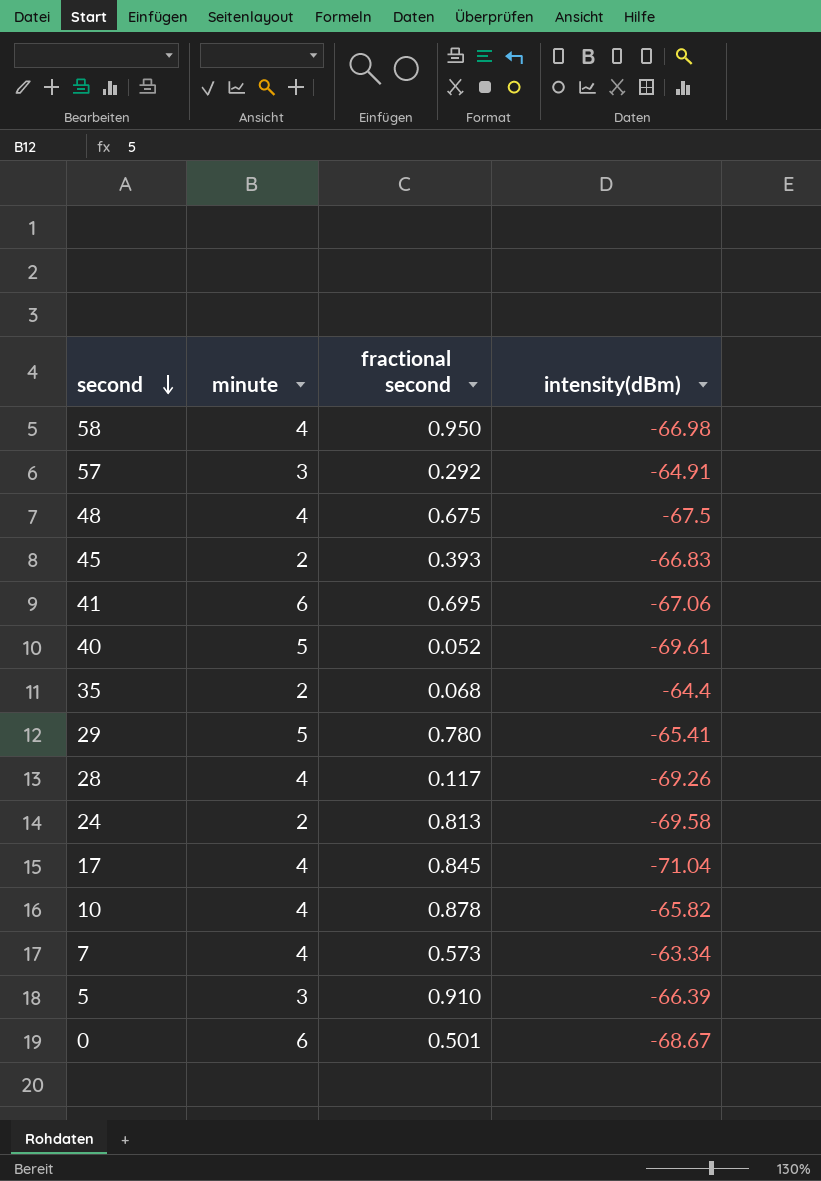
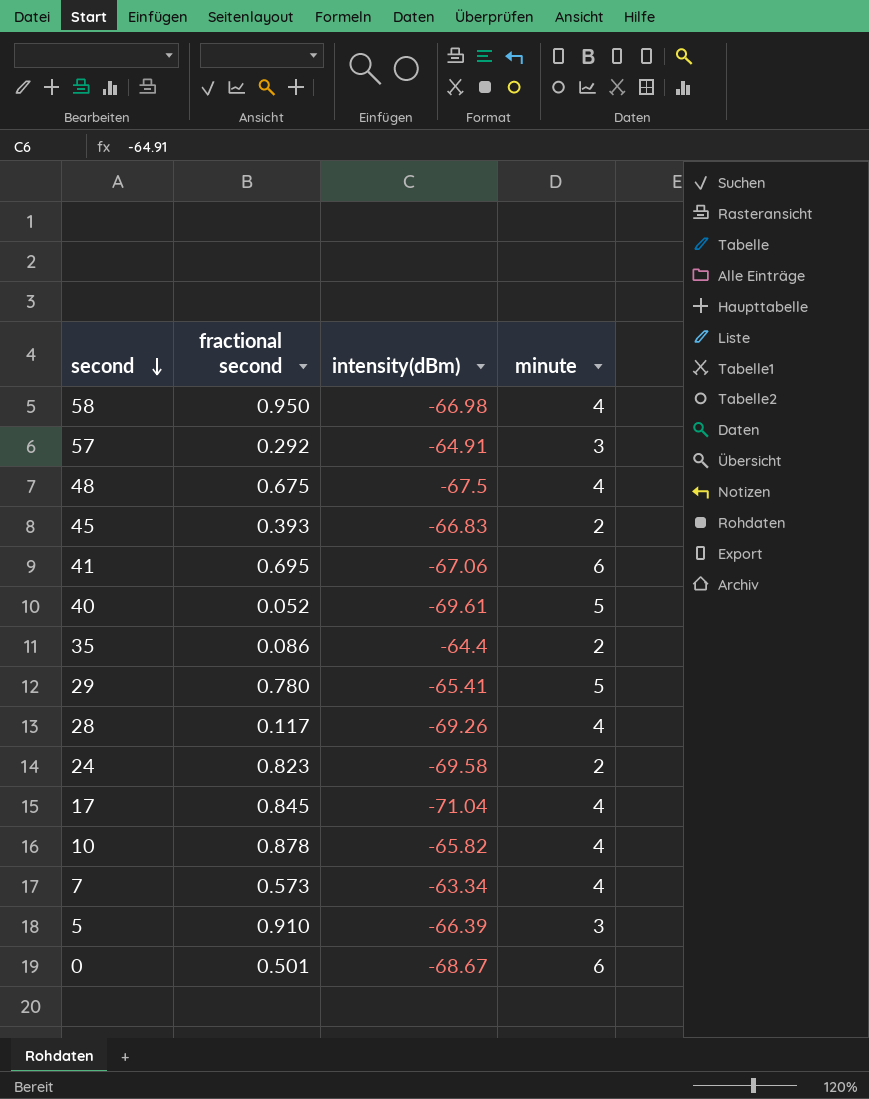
column minute | position: 2 -> 4
35 | fractional second: 0.068 -> 0.086
24 | fractional second: 0.813 -> 0.823

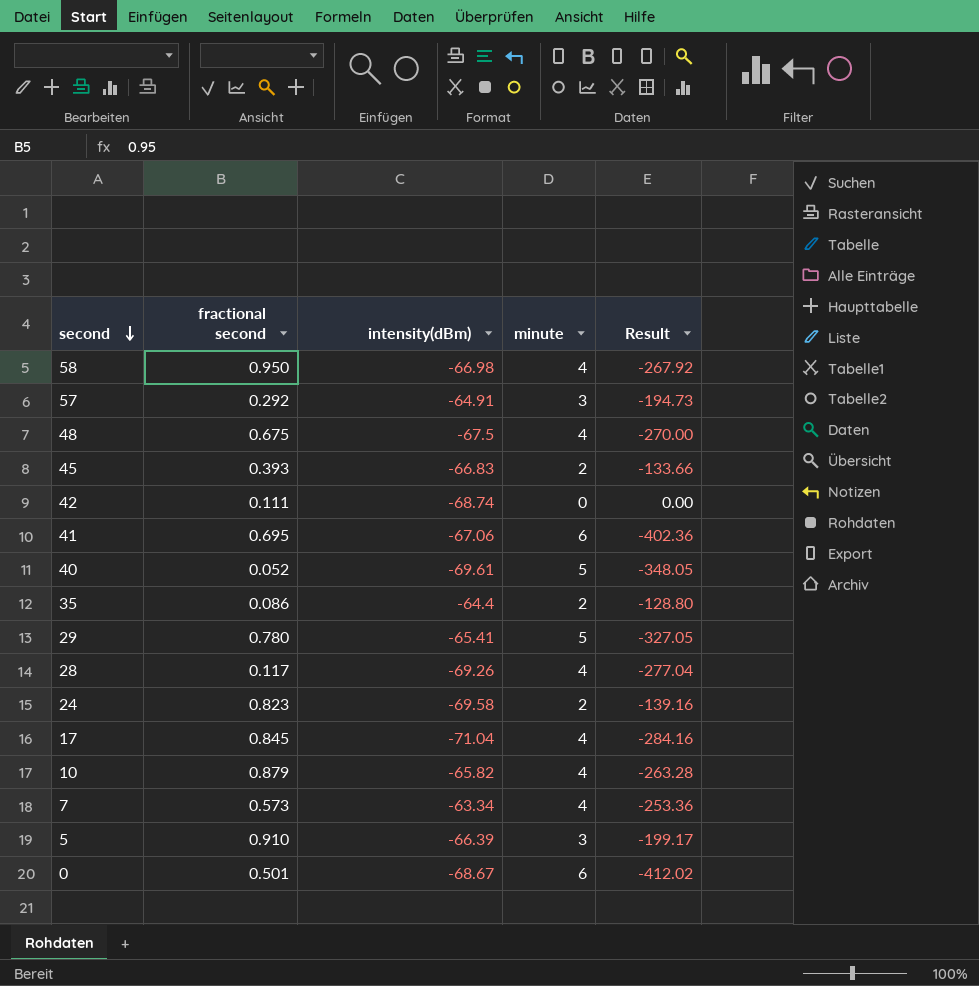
column Result | formula: none -> [intensity(dBm)] * [minute]
row 42: none -> 0.111 | -68.74 | 0 | 0.00
10 | fractional second: 0.878 -> 0.879

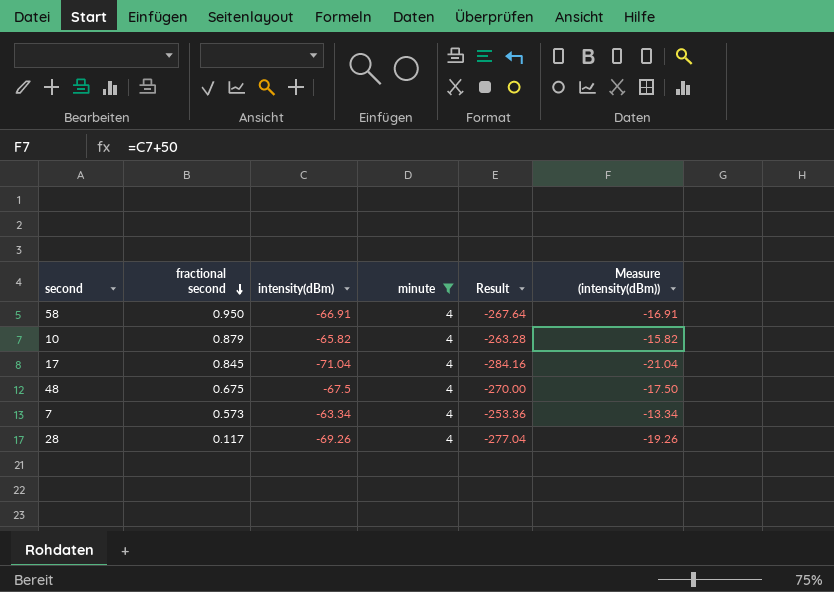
filter: none -> minute = 4
row order: second descending -> fractional second descending
column Measure (intensity(dBm)) | formula: none -> [intensity(dBm)] + 50
58 | intensity(dBm): -66.98 -> -66.91
58 | Result: -267.92 -> -267.64

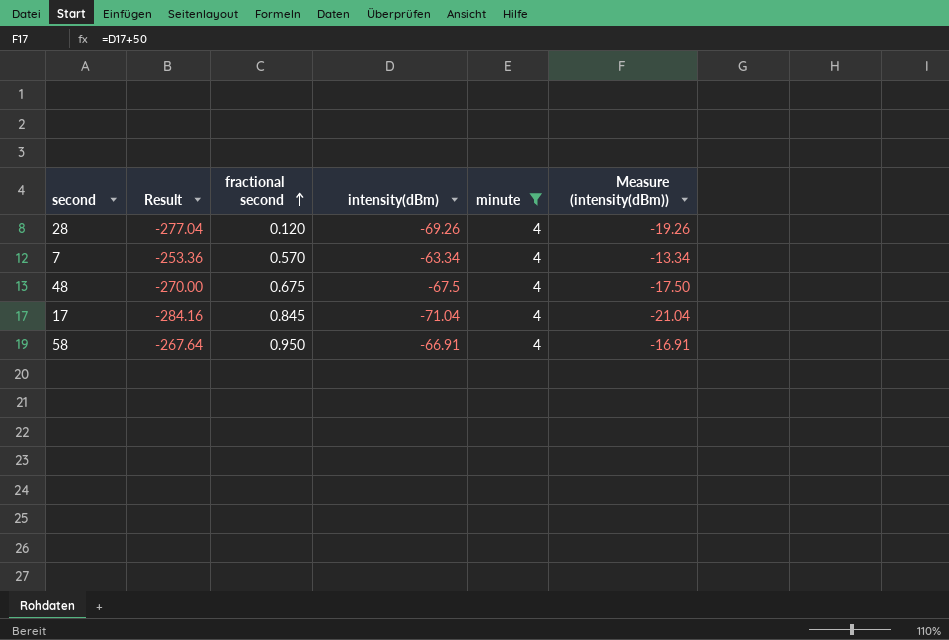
row order: fractional second descending -> fractional second ascending
column Result | position: 5 -> 2
row 10: 0.879 | -65.82 | 4 | -263.28 | -15.82 -> none
28 | fractional second: 0.117 -> 0.120
7 | fractional second: 0.573 -> 0.570

